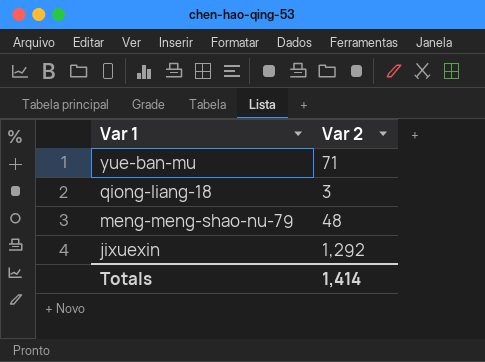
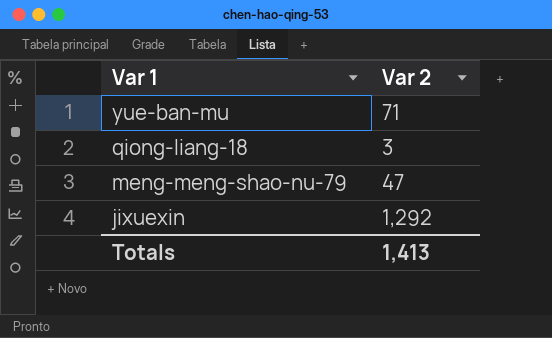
meng-meng-shao-nu-79 | Var 2: 48 -> 47
Totals | Var 2: 1,414 -> 1,413

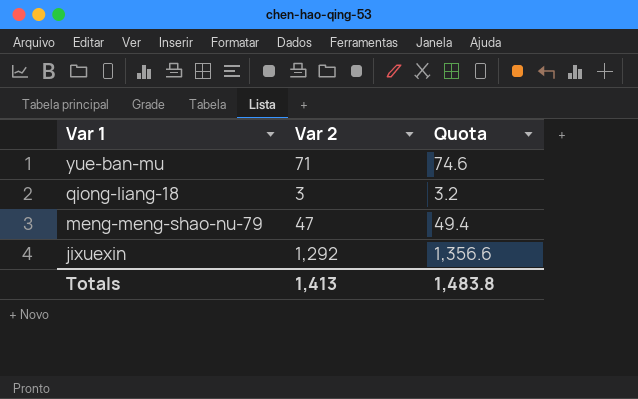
column Quota | formula: none -> [Var 2] * 1.05

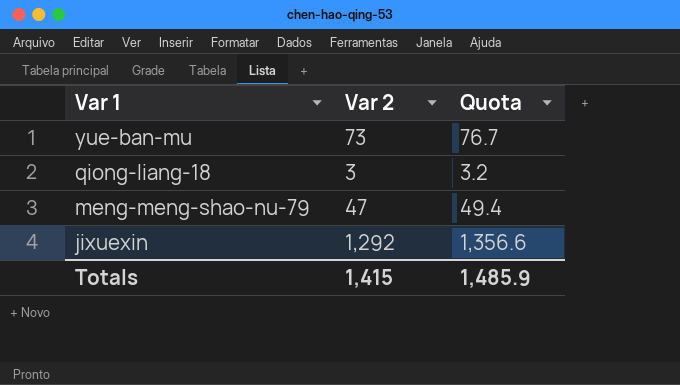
yue-ban-mu | Var 2: 71 -> 73
yue-ban-mu | Quota: 74.6 -> 76.7
Totals | Var 2: 1,413 -> 1,415
Totals | Quota: 1,483.8 -> 1,485.9

